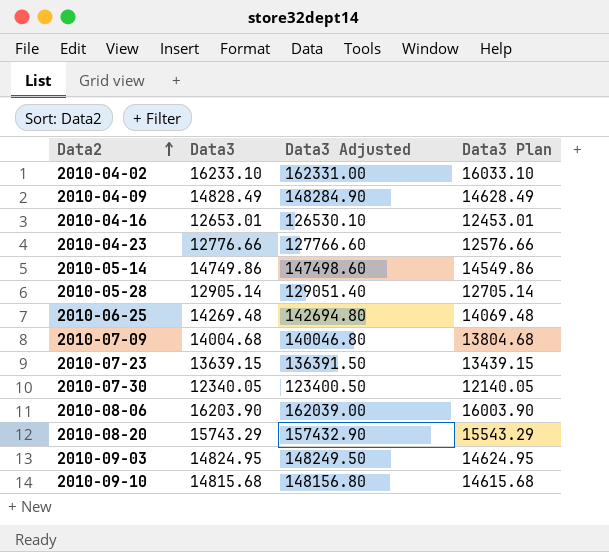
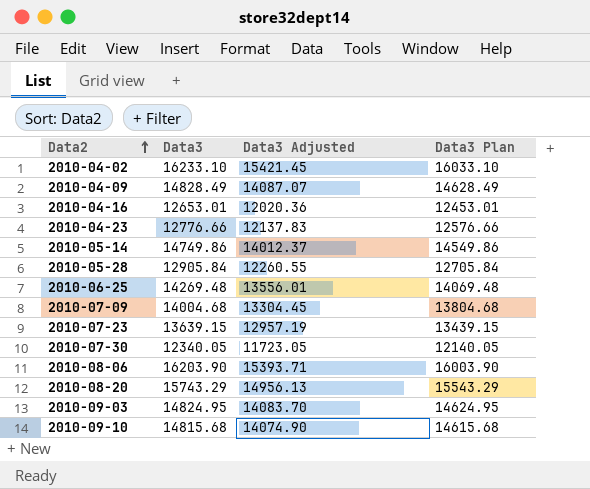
column Data3 Adjusted | formula: [Data3] * 10 -> [Data3] * 0.95
2010-05-28 | Data3: 12905.14 -> 12905.84
2010-05-28 | Data3 Plan: 12705.14 -> 12705.84

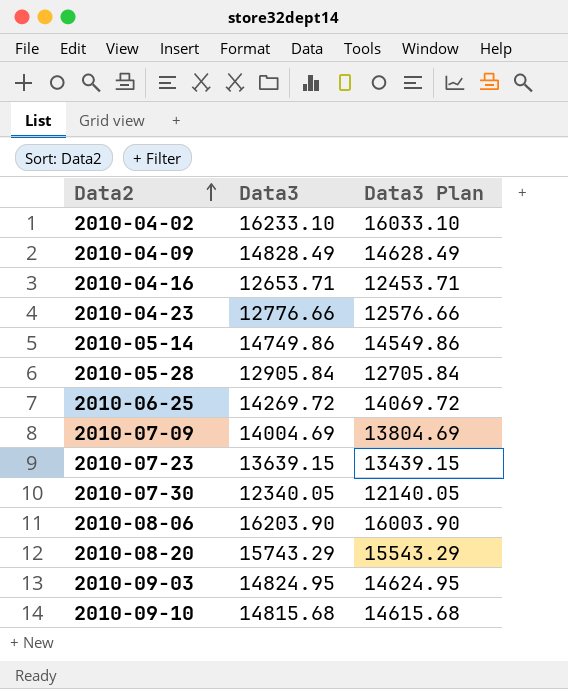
column Data3 Adjusted | formula: [Data3] * 0.95 -> none
2010-04-16 | Data3: 12653.01 -> 12653.71
2010-04-16 | Data3 Plan: 12453.01 -> 12453.71
2010-06-25 | Data3: 14269.48 -> 14269.72
2010-06-25 | Data3 Plan: 14069.48 -> 14069.72
2010-07-09 | Data3: 14004.68 -> 14004.69
2010-07-09 | Data3 Plan: 13804.68 -> 13804.69

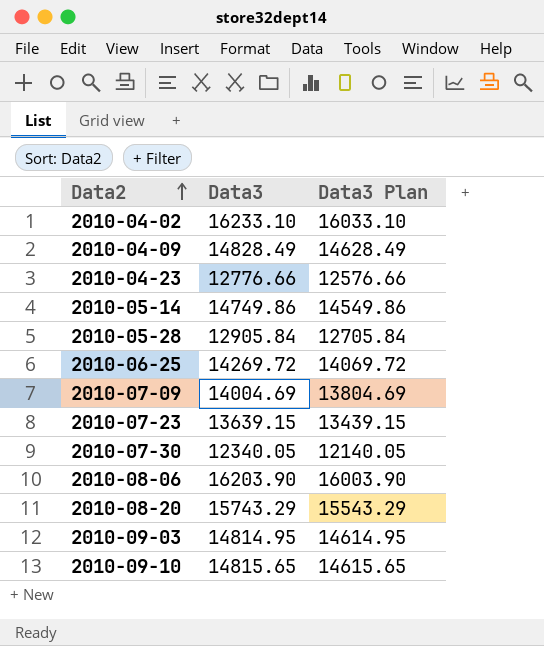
row 2010-04-16: 12653.71 | 12453.71 -> none
2010-09-03 | Data3: 14824.95 -> 14814.95
2010-09-03 | Data3 Plan: 14624.95 -> 14614.95
2010-09-10 | Data3: 14815.68 -> 14815.65
2010-09-10 | Data3 Plan: 14615.68 -> 14615.65

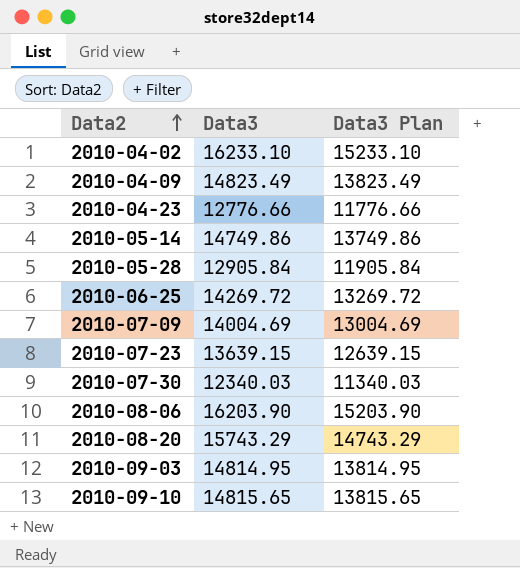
column Data3 Plan | formula: [Data3] - 200 -> [Data3] - 1000
2010-04-09 | Data3: 14828.49 -> 14823.49
2010-07-30 | Data3: 12340.05 -> 12340.03

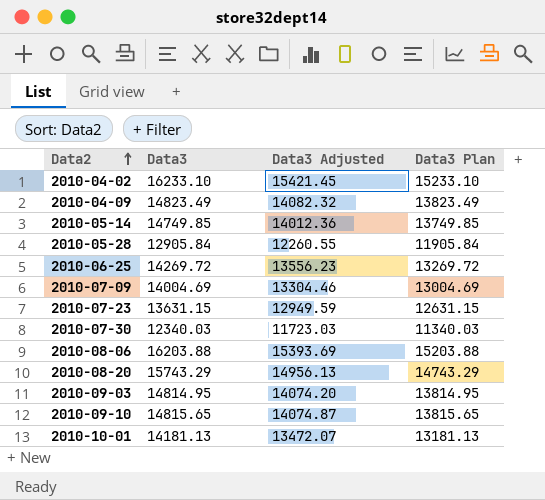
column Data3 Adjusted | formula: none -> [Data3] * 0.95
row 2010-04-23: 12776.66 | 11776.66 -> none
2010-05-14 | Data3: 14749.86 -> 14749.85
2010-05-14 | Data3 Plan: 13749.86 -> 13749.85
2010-07-23 | Data3: 13639.15 -> 13631.15
2010-07-23 | Data3 Plan: 12639.15 -> 12631.15
2010-08-06 | Data3: 16203.90 -> 16203.88
2010-08-06 | Data3 Plan: 15203.90 -> 15203.88
row 2010-10-01: none -> 14181.13 | 13472.07 | 13181.13

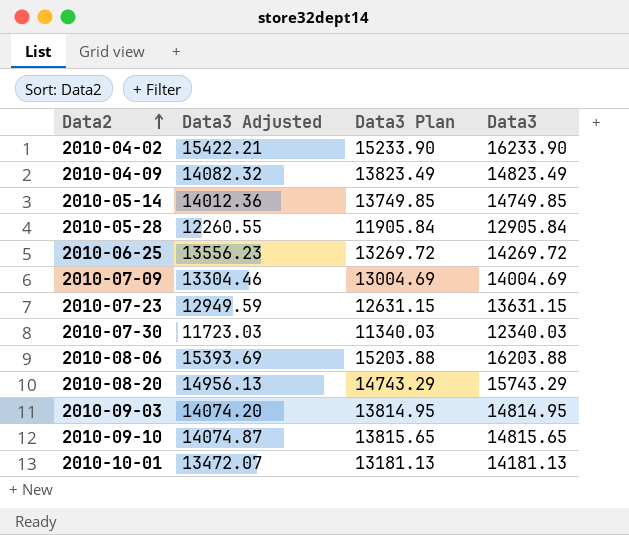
column Data3 | position: 2 -> 4
2010-04-02 | Data3 Adjusted: 15421.45 -> 15422.21
2010-04-02 | Data3 Plan: 15233.10 -> 15233.90
2010-04-02 | Data3: 16233.10 -> 16233.90

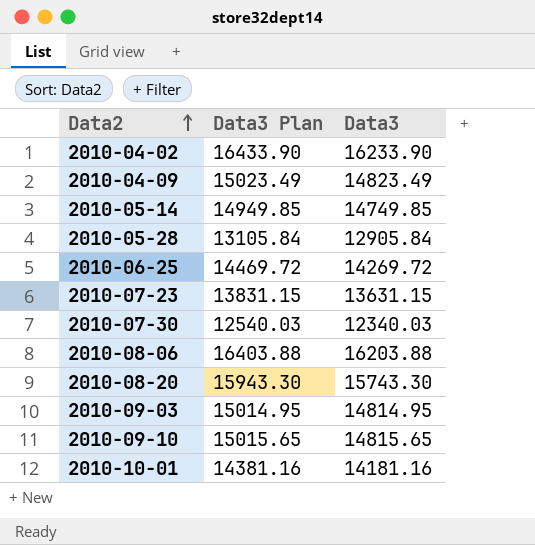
column Data3 Adjusted | formula: [Data3] * 0.95 -> none
column Data3 Plan | formula: [Data3] - 1000 -> [Data3] + 200
row 2010-07-09: 13304.46 | 13004.69 | 14004.69 -> none
2010-08-20 | Data3: 15743.29 -> 15743.30
2010-10-01 | Data3: 14181.13 -> 14181.16

